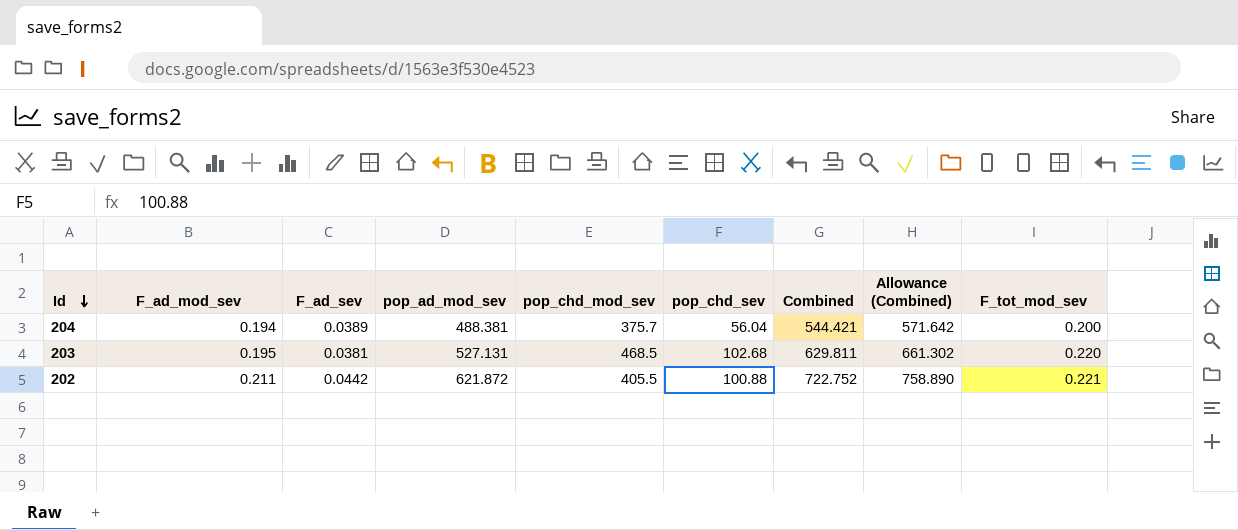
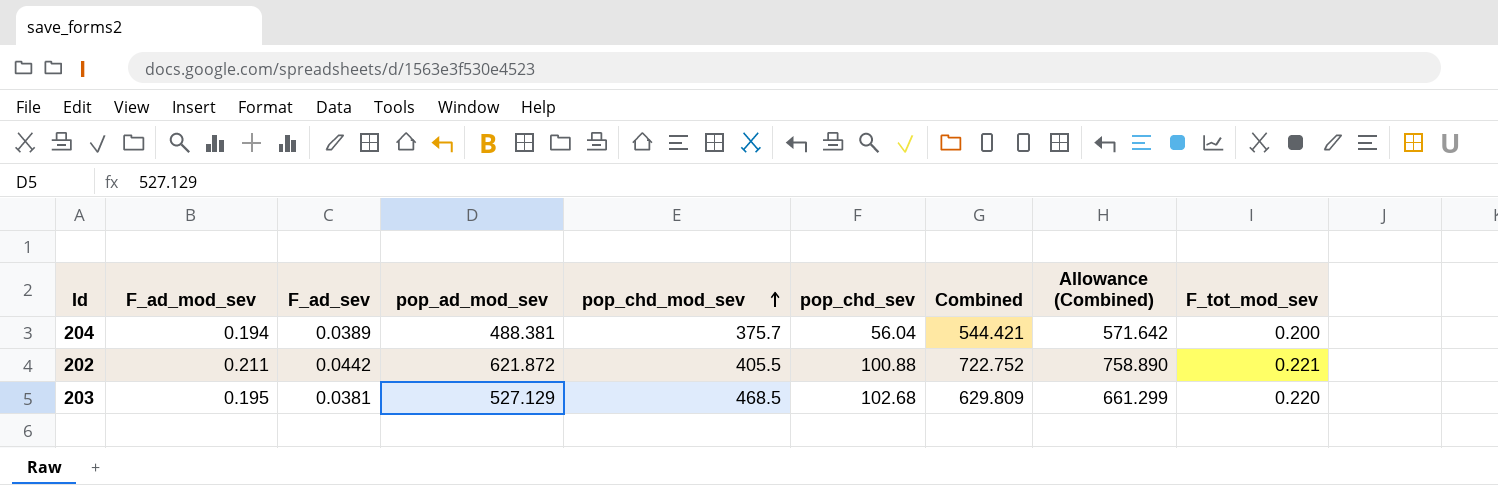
row order: Id descending -> pop_chd_mod_sev ascending
203 | pop_ad_mod_sev: 527.131 -> 527.129
203 | Combined: 629.811 -> 629.809
203 | Allowance (Combined): 661.302 -> 661.299

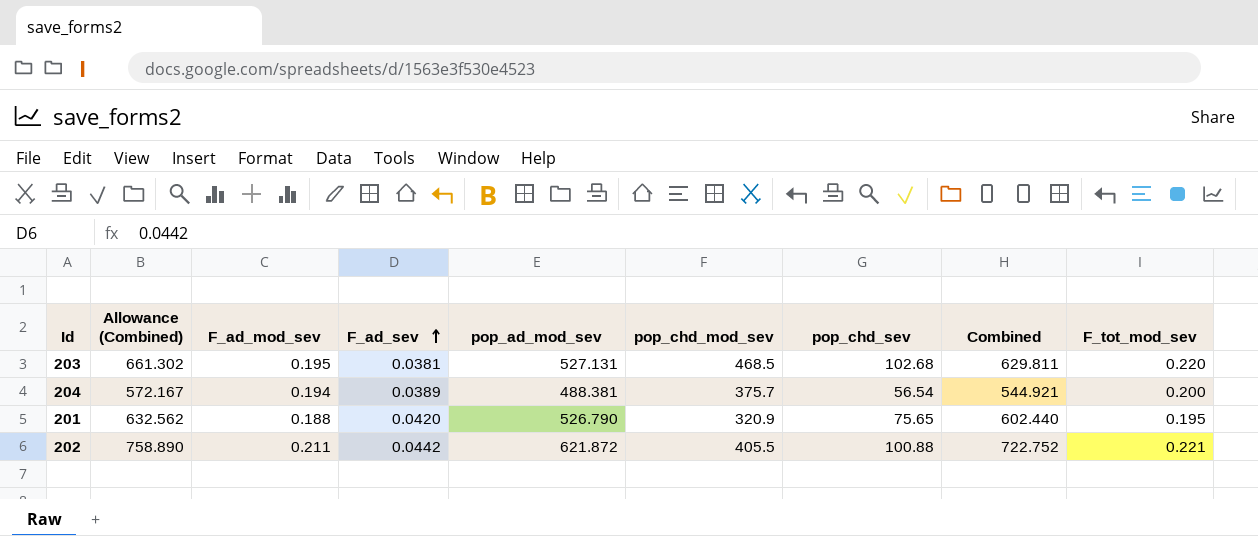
row order: pop_chd_mod_sev ascending -> F_ad_sev ascending
column Allowance (Combined) | position: 8 -> 2
203 | Allowance (Combined): 661.299 -> 661.302
203 | pop_ad_mod_sev: 527.129 -> 527.131
203 | Combined: 629.809 -> 629.811
204 | Allowance (Combined): 571.642 -> 572.167
204 | pop_chd_sev: 56.04 -> 56.54
204 | Combined: 544.421 -> 544.921
row 201: none -> 632.562 | 0.188 | 0.0420 | 526.790 | 320.9 | 75.65 | 602.440 | 0.195

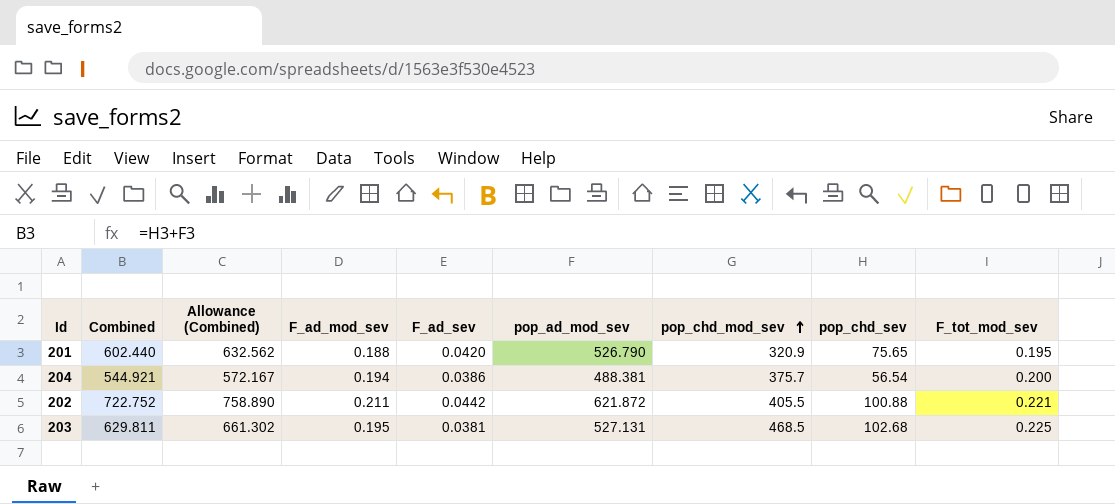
row order: F_ad_sev ascending -> pop_chd_mod_sev ascending
column Combined | position: 8 -> 2
204 | F_ad_sev: 0.0389 -> 0.0386
203 | F_tot_mod_sev: 0.220 -> 0.225

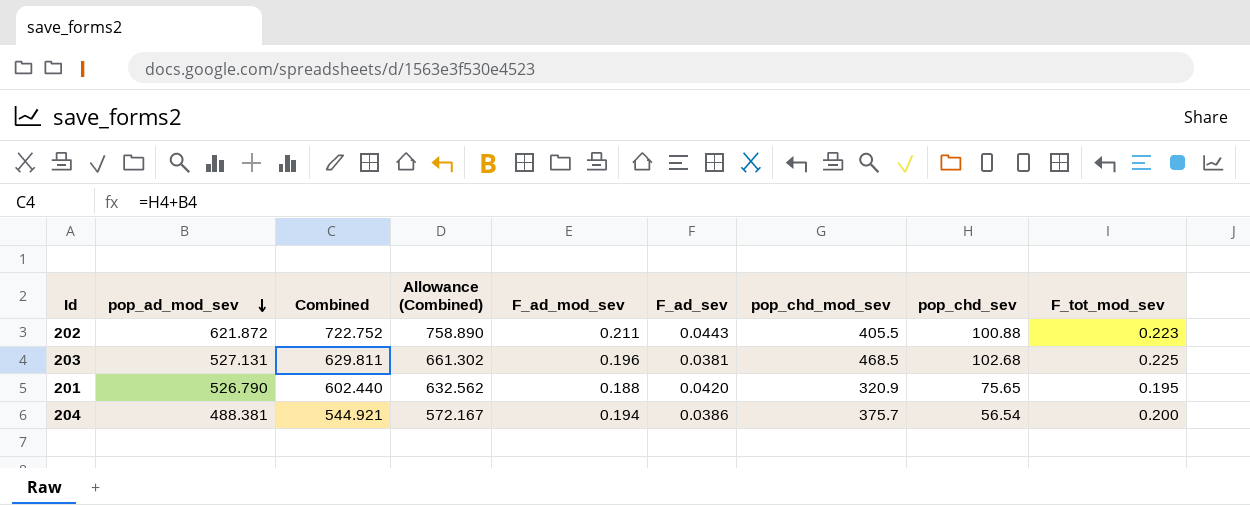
row order: pop_chd_mod_sev ascending -> pop_ad_mod_sev descending
column pop_ad_mod_sev | position: 6 -> 2
202 | F_ad_sev: 0.0442 -> 0.0443
202 | F_tot_mod_sev: 0.221 -> 0.223
203 | F_ad_mod_sev: 0.195 -> 0.196

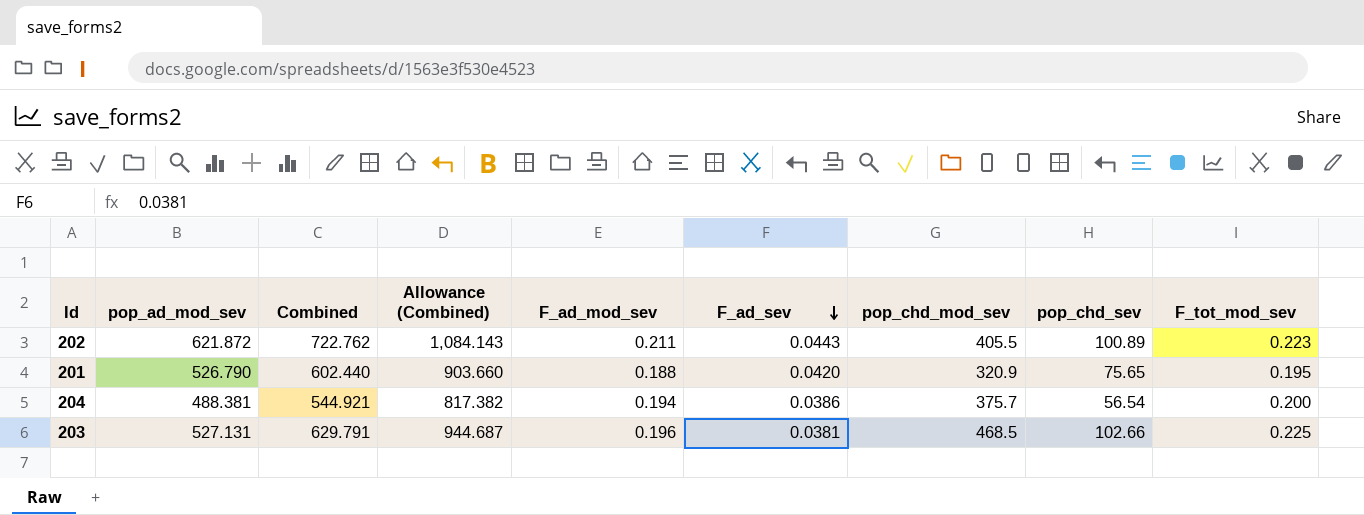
row order: pop_ad_mod_sev descending -> F_ad_sev descending
column Allowance (Combined) | formula: [Combined] * 1.05 -> [Combined] * 1.5
202 | Combined: 722.752 -> 722.762
202 | pop_chd_sev: 100.88 -> 100.89
203 | Combined: 629.811 -> 629.791
203 | pop_chd_sev: 102.68 -> 102.66

